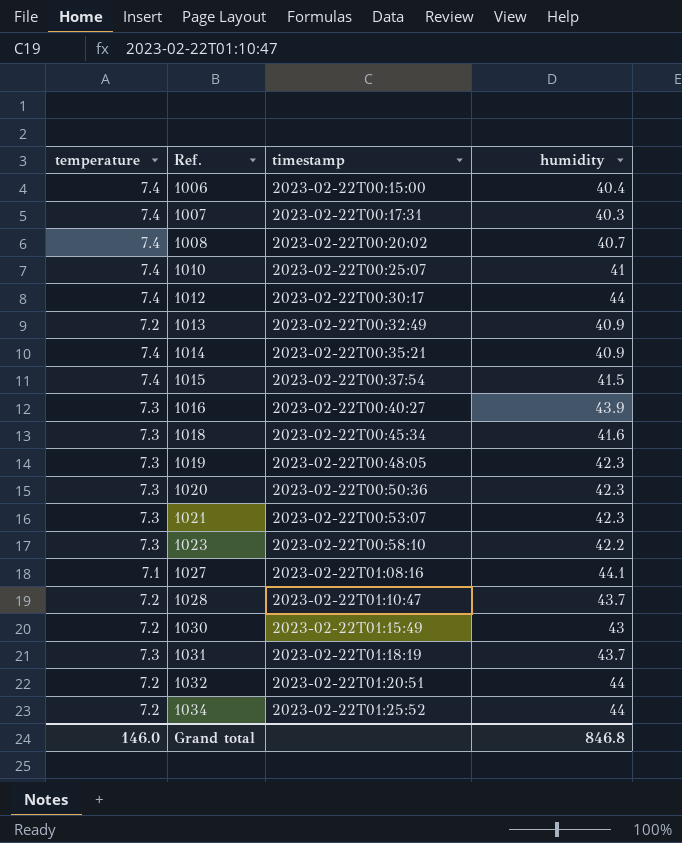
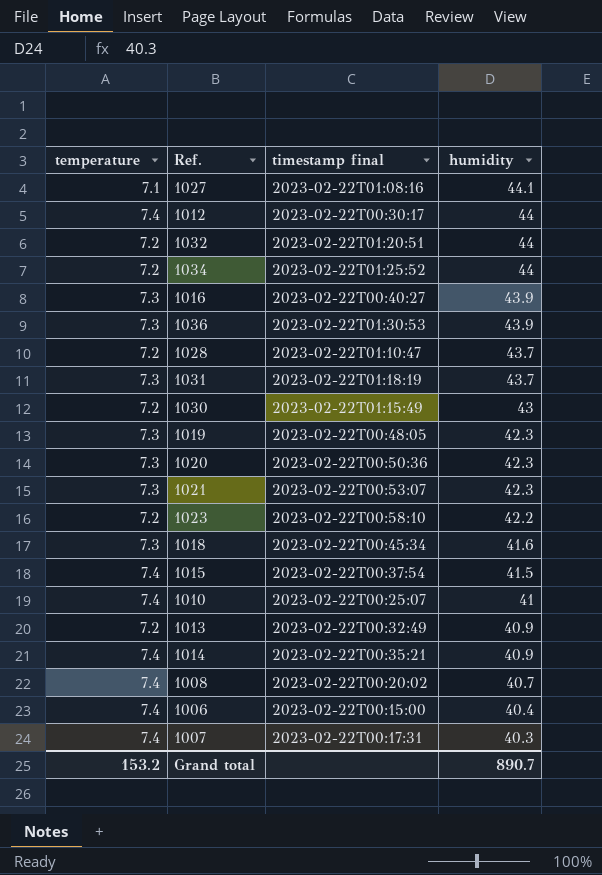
row order: Ref. ascending -> humidity descending
column name: timestamp -> timestamp final
row 1036: none -> 7.3 | 2023-02-22T01:30:53 | 43.9
1023 | temperature: 7.3 -> 7.2
Grand total | temperature: 146.0 -> 153.2
Grand total | humidity: 846.8 -> 890.7

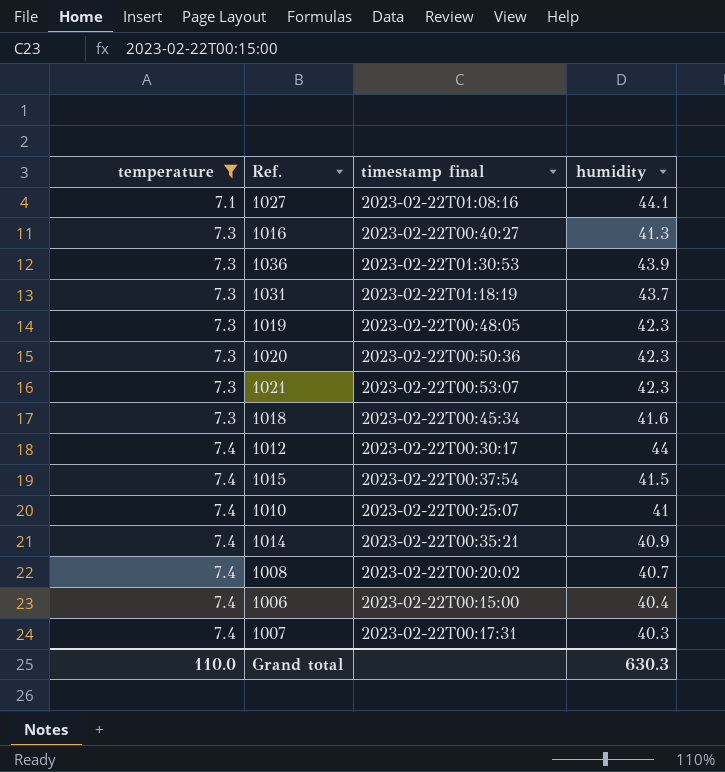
filter: none -> temperature != 7.2
row order: humidity descending -> temperature ascending
1016 | humidity: 43.9 -> 41.3
Grand total | temperature: 153.2 -> 110.0
Grand total | humidity: 890.7 -> 630.3

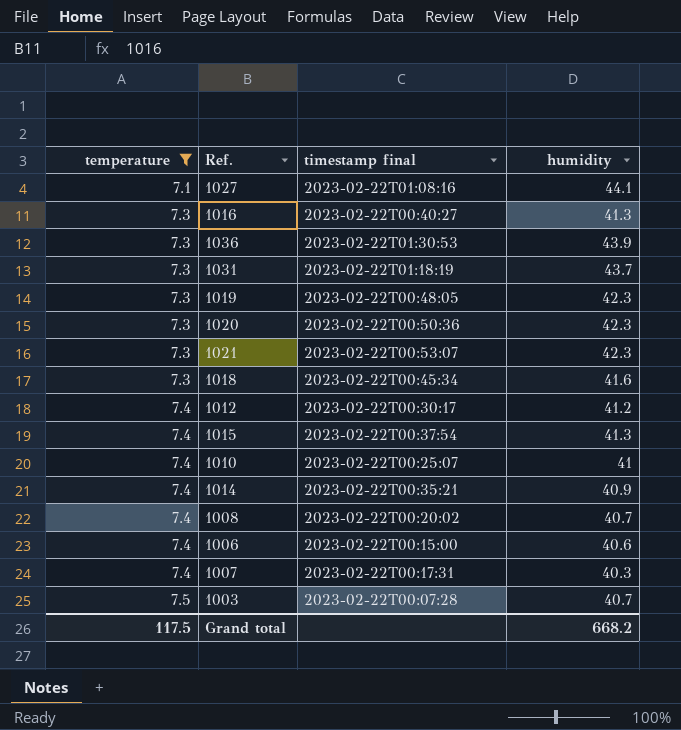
1012 | humidity: 44 -> 41.2
1015 | humidity: 41.5 -> 41.3
1006 | humidity: 40.4 -> 40.6
row 1003: none -> 7.5 | 2023-02-22T00:07:28 | 40.7
Grand total | temperature: 110.0 -> 117.5
Grand total | humidity: 630.3 -> 668.2

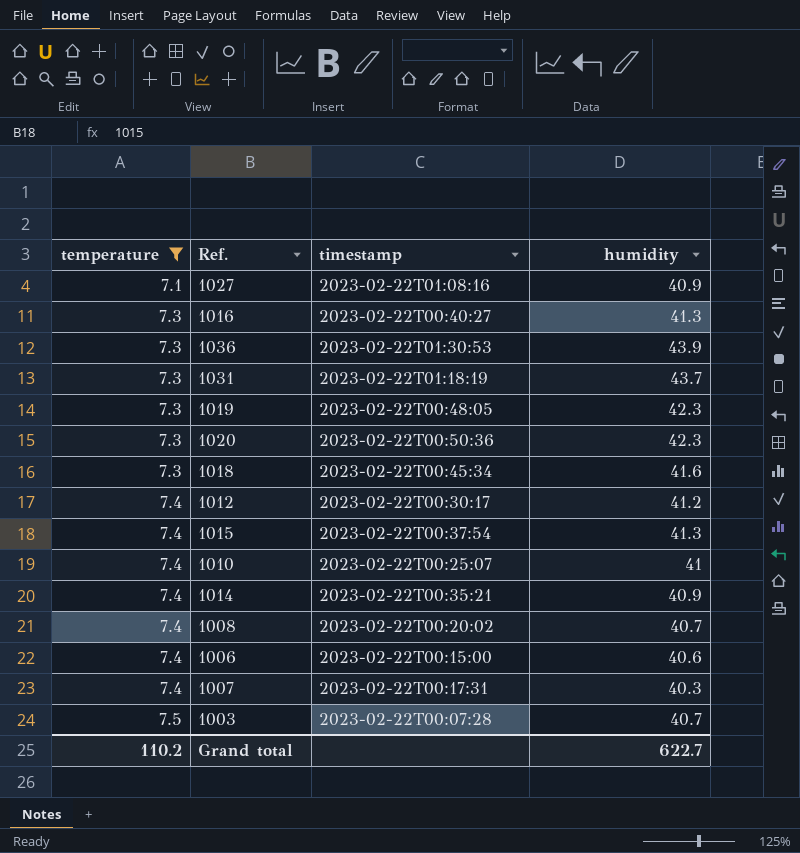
column name: timestamp final -> timestamp
row 1021: 7.3 | 2023-02-22T00:53:07 | 42.3 -> none
1027 | humidity: 44.1 -> 40.9
Grand total | temperature: 117.5 -> 110.2
Grand total | humidity: 668.2 -> 622.7

